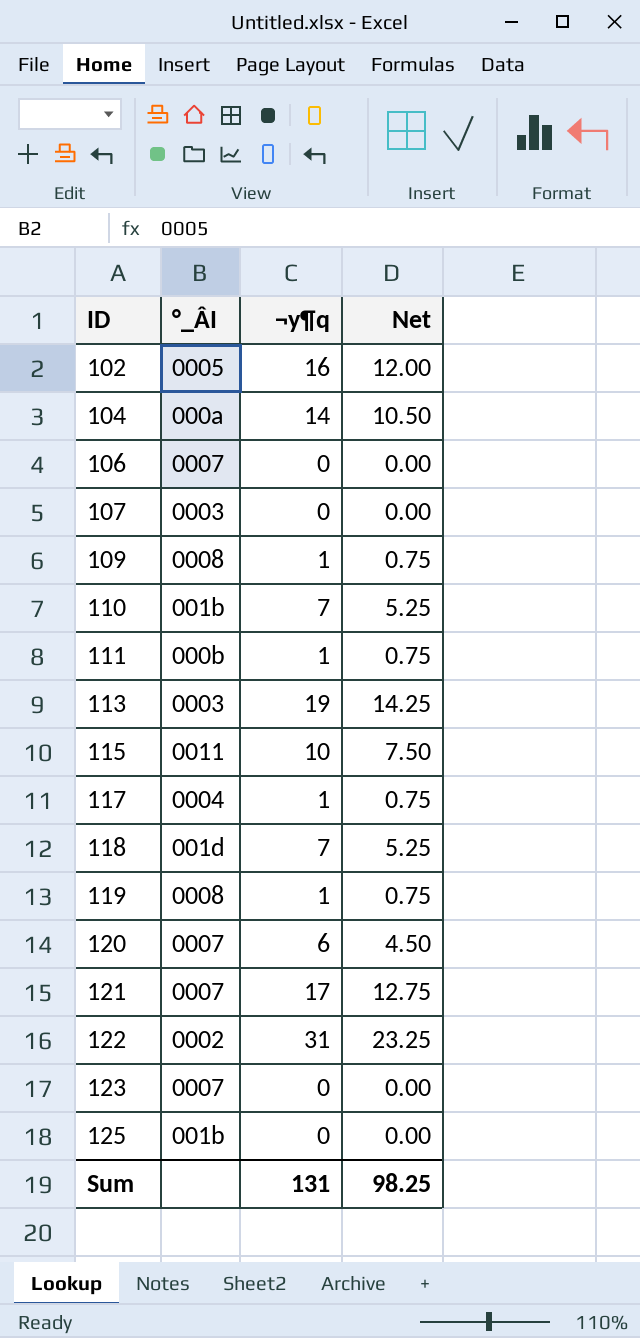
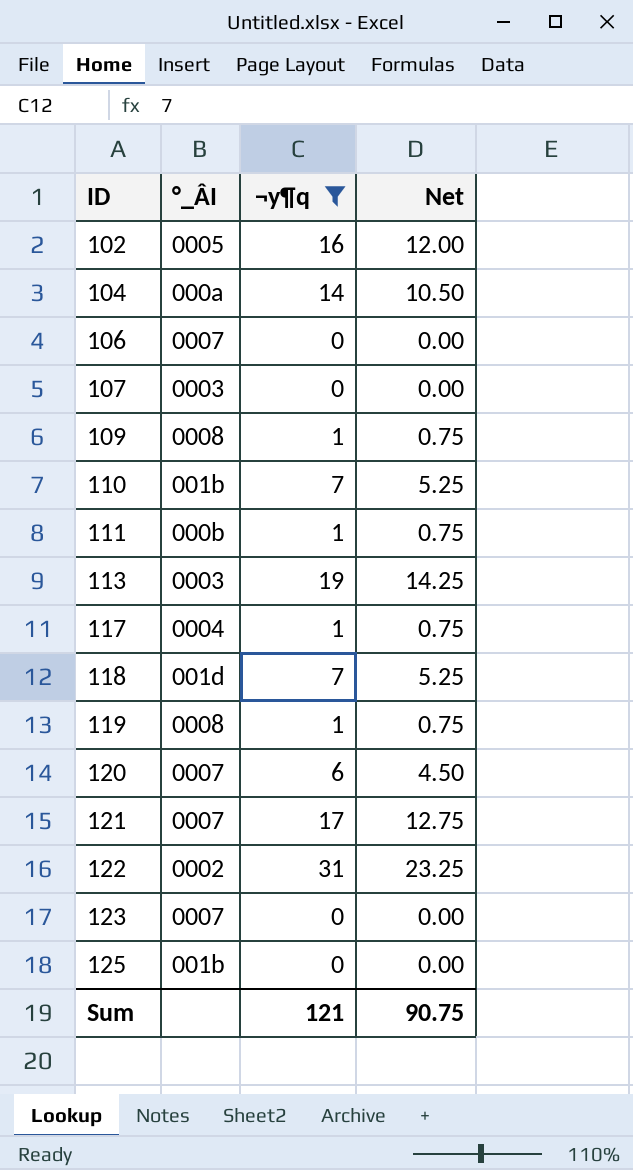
filter: none -> ¬y¶q != 10
Sum | ¬y¶q: 131 -> 121
Sum | Net: 98.25 -> 90.75

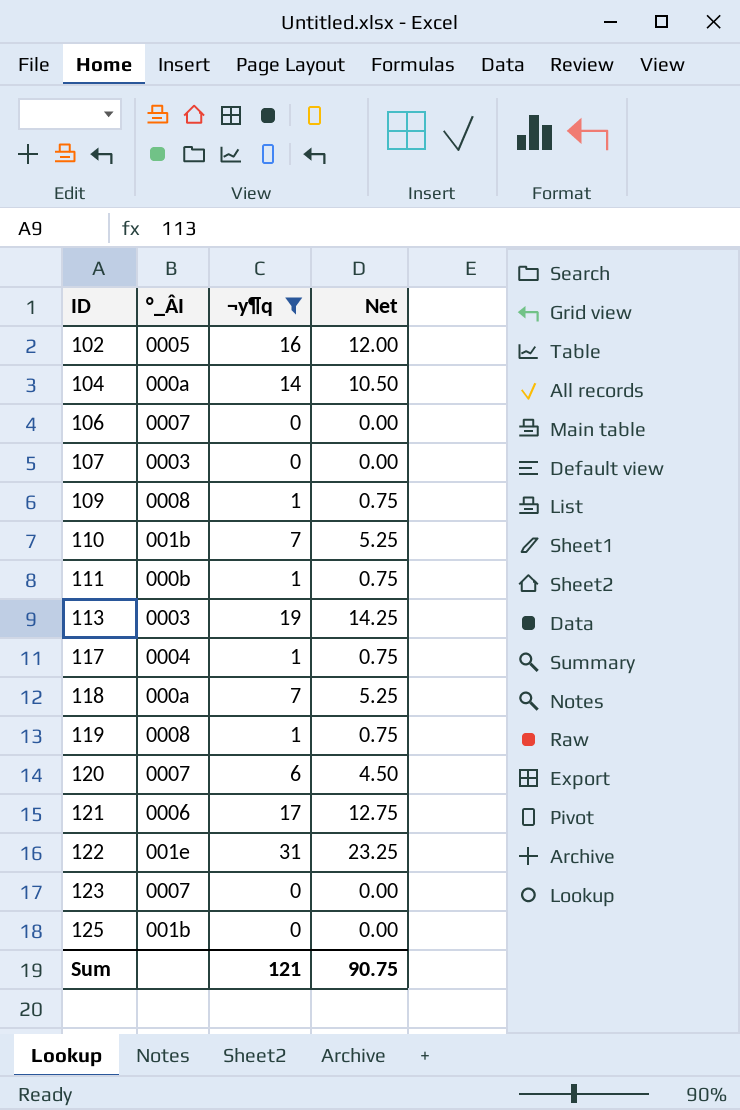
118 | °_ÂI: 001d -> 000a
121 | °_ÂI: 0007 -> 0006
122 | °_ÂI: 0002 -> 001e

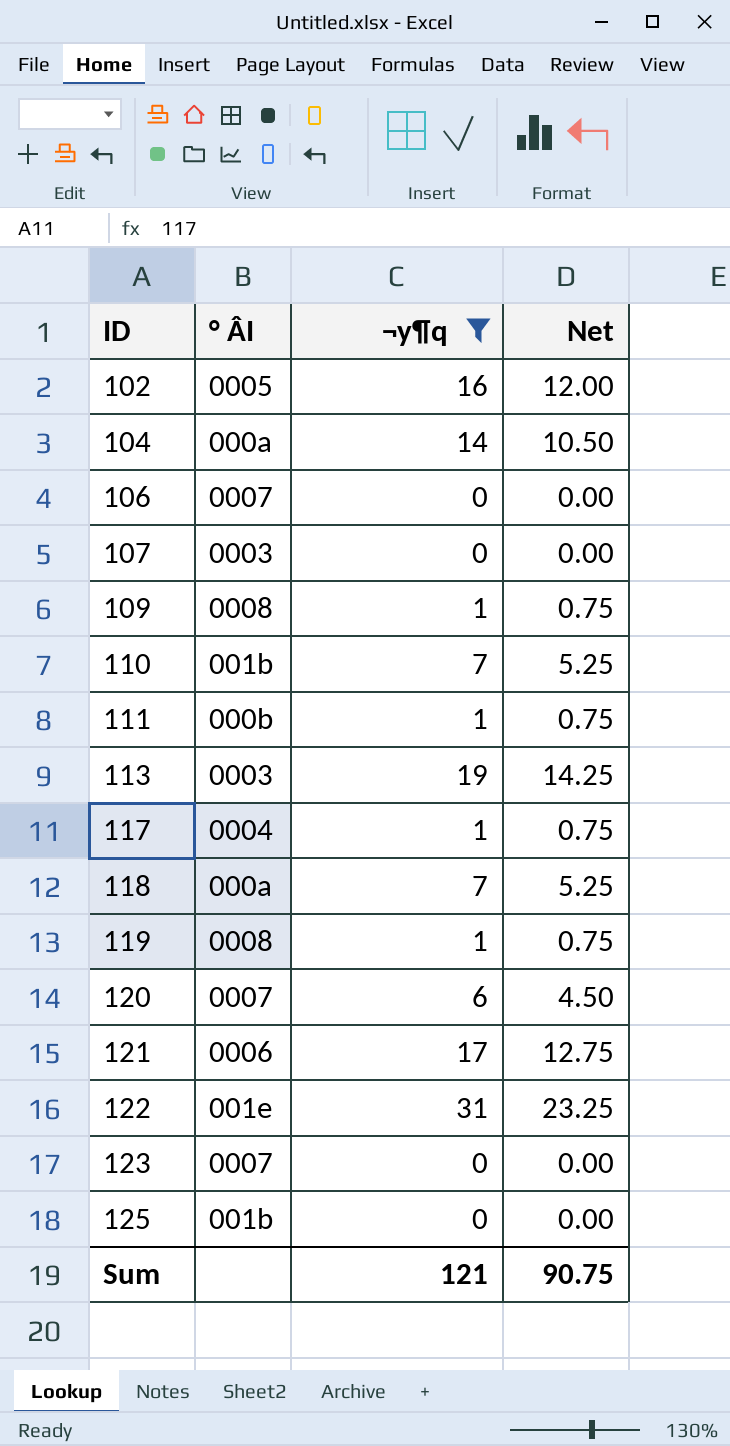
column name: °_ÂI -> ° ÂI

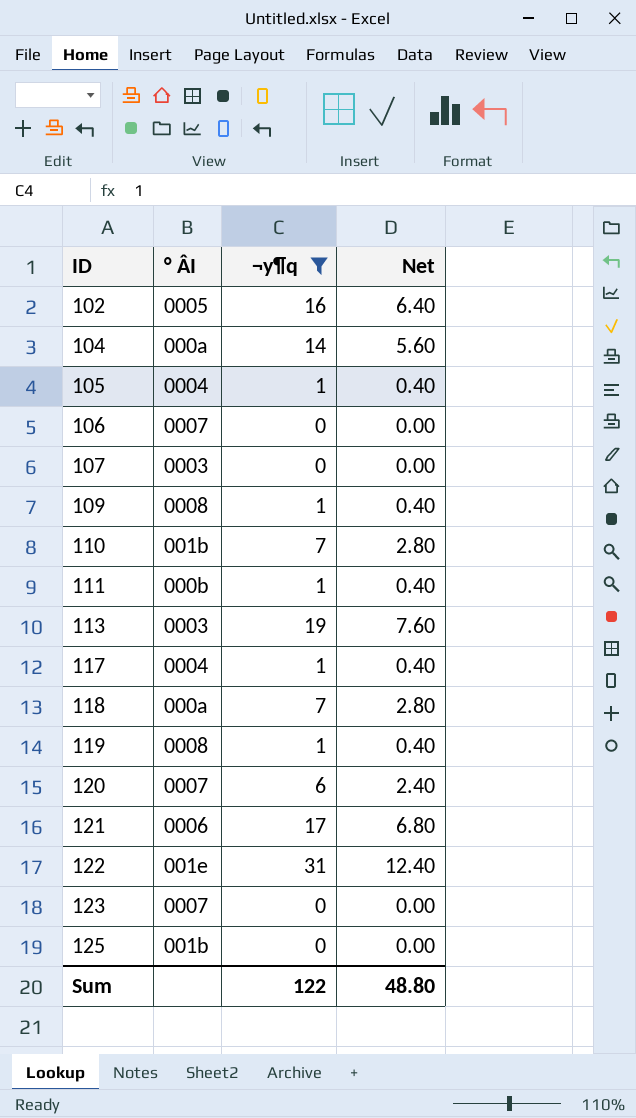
column Net | formula: [¬y¶q] * 0.75 -> [¬y¶q] * 0.4
row 105: none -> 0004 | 1 | 0.40
Sum | ¬y¶q: 121 -> 122
Sum | Net: 90.75 -> 48.80

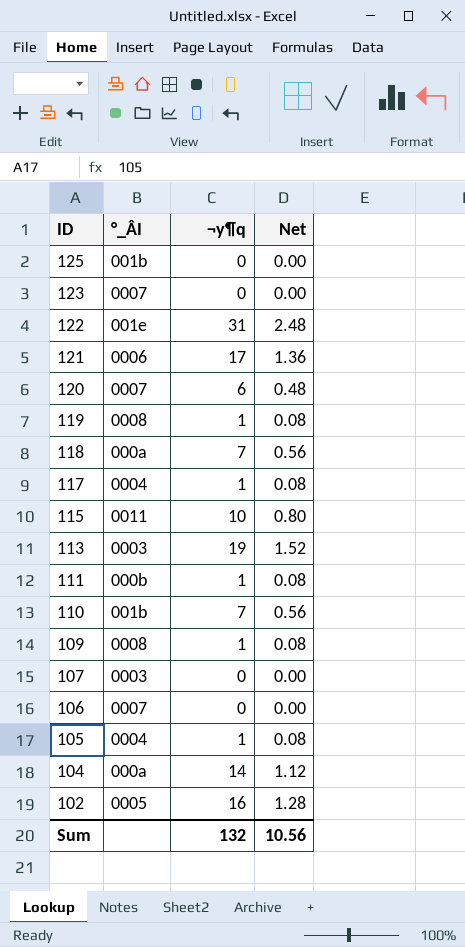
filter: ¬y¶q != 10 -> none
row order: ID ascending -> ID descending
column name: ° ÂI -> °_ÂI
column Net | formula: [¬y¶q] * 0.4 -> [¬y¶q] * 0.08
Sum | ¬y¶q: 122 -> 132
Sum | Net: 48.80 -> 10.56

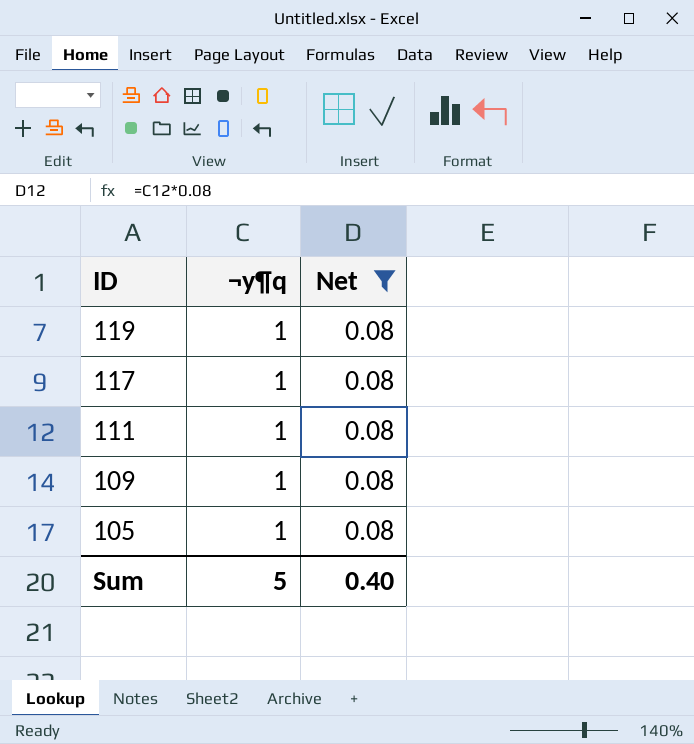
filter: none -> Net = 0.08
column °_ÂI | position: 2 -> none
Sum | ¬y¶q: 132 -> 5
Sum | Net: 10.56 -> 0.40

